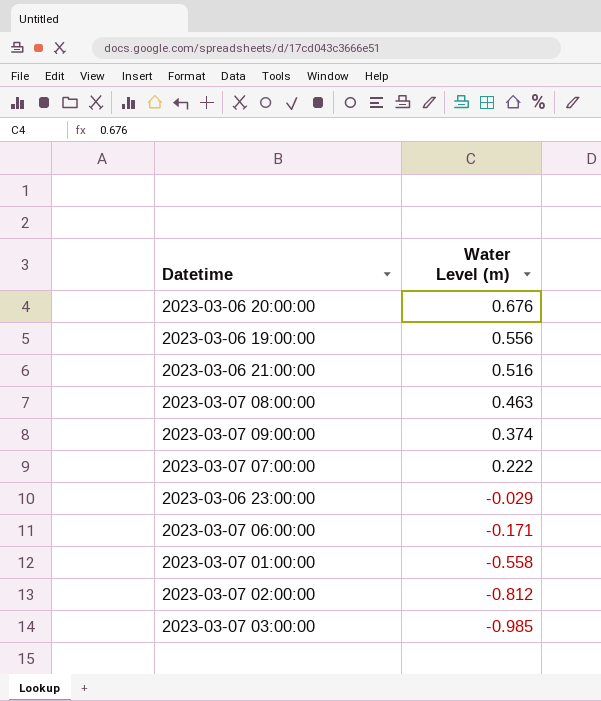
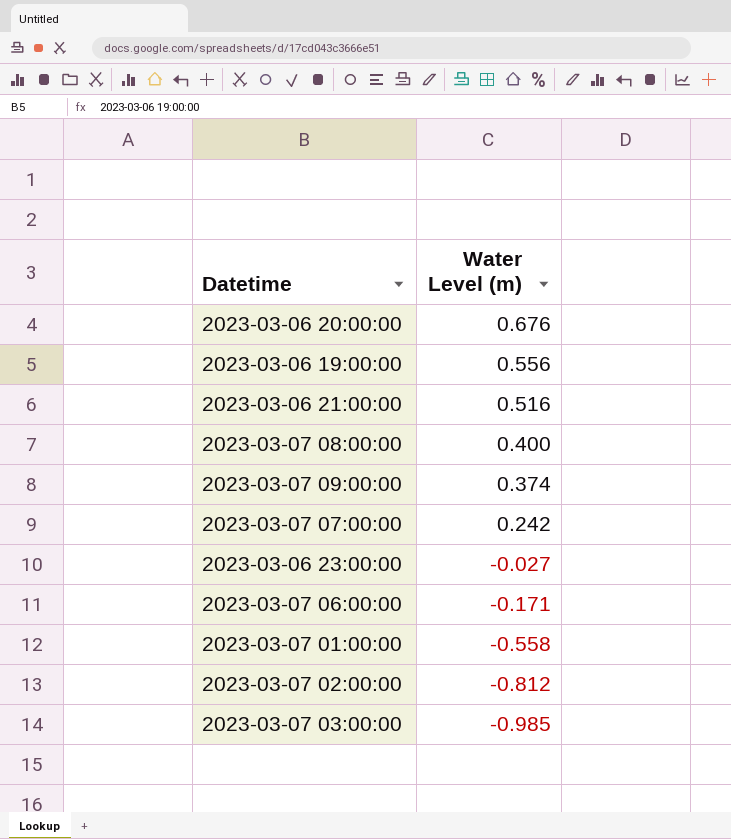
2023-03-07 08:00:00 | Water Level (m): 0.463 -> 0.400
2023-03-07 07:00:00 | Water Level (m): 0.222 -> 0.242
2023-03-06 23:00:00 | Water Level (m): -0.029 -> -0.027

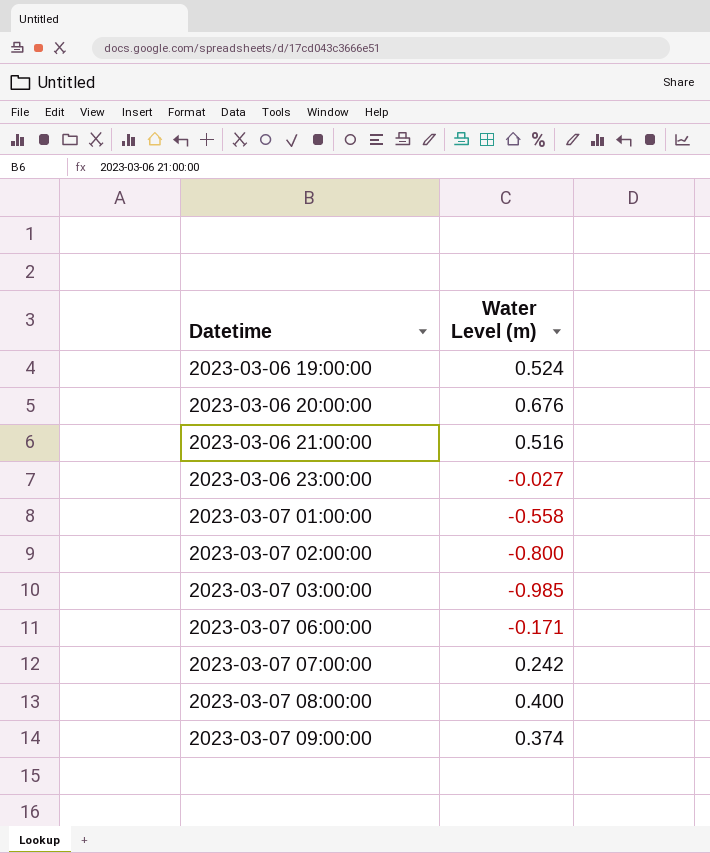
row order: Water Level (m) descending -> Datetime ascending
2023-03-06 19:00:00 | Water Level (m): 0.556 -> 0.524
2023-03-07 02:00:00 | Water Level (m): -0.812 -> -0.800

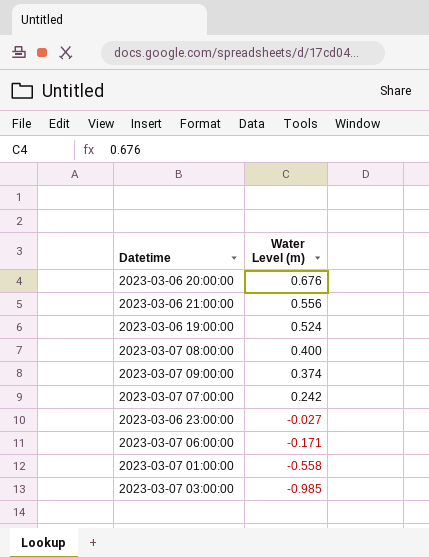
row order: Datetime ascending -> Water Level (m) descending
row 2023-03-07 02:00:00: -0.800 -> none
2023-03-06 21:00:00 | Water Level (m): 0.516 -> 0.556

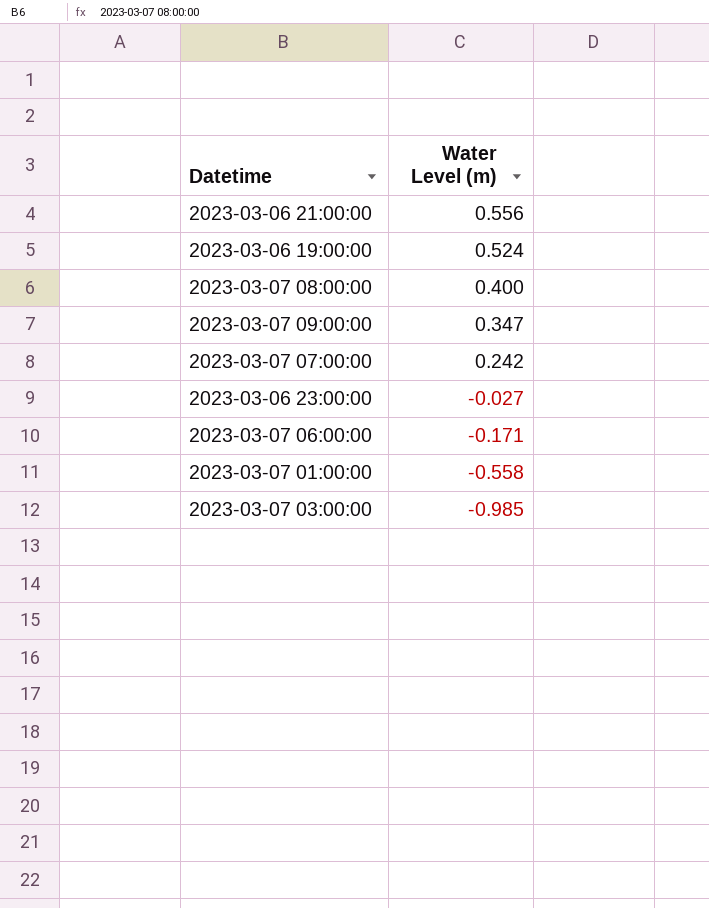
row 2023-03-06 20:00:00: 0.676 -> none
2023-03-07 09:00:00 | Water Level (m): 0.374 -> 0.347

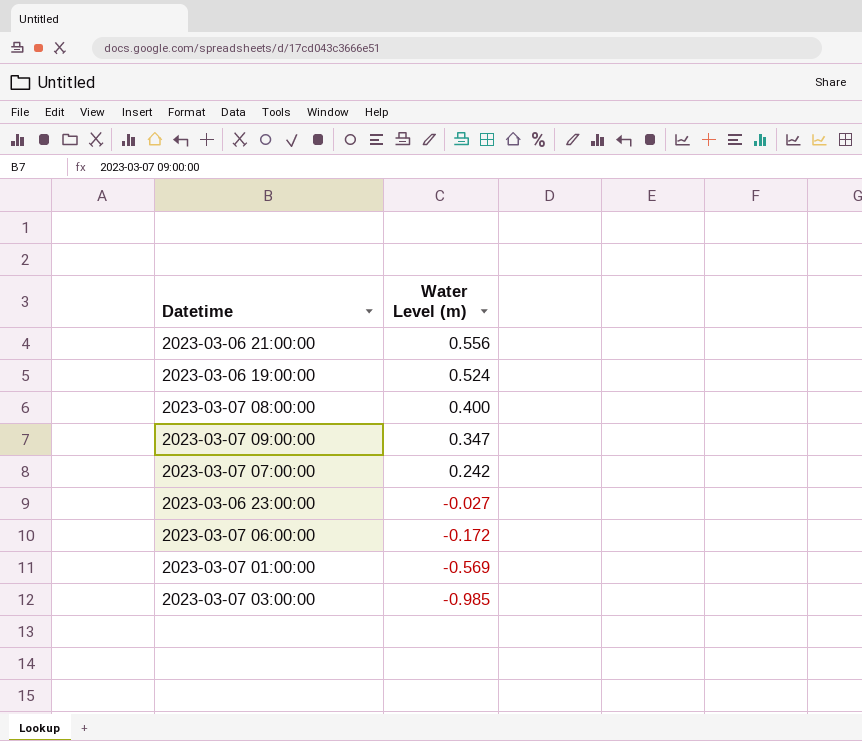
2023-03-07 06:00:00 | Water Level (m): -0.171 -> -0.172
2023-03-07 01:00:00 | Water Level (m): -0.558 -> -0.569

